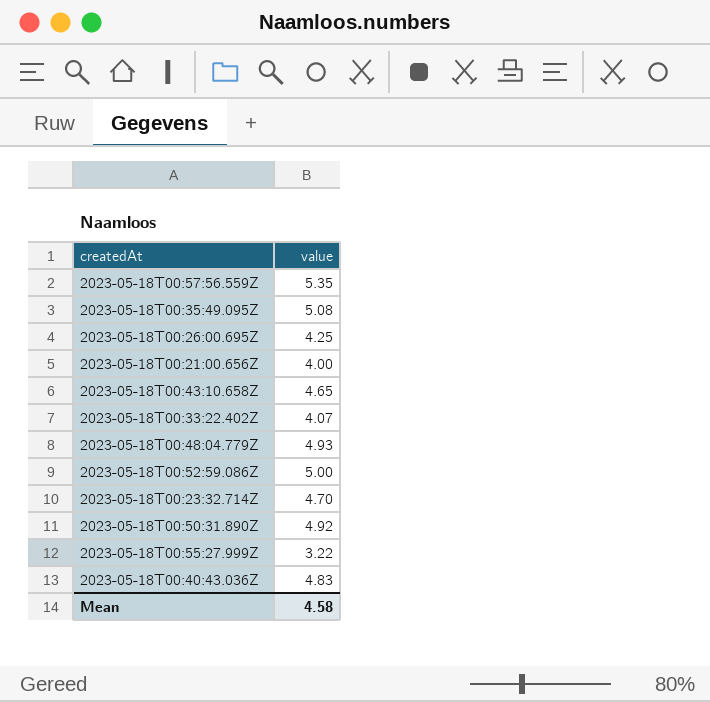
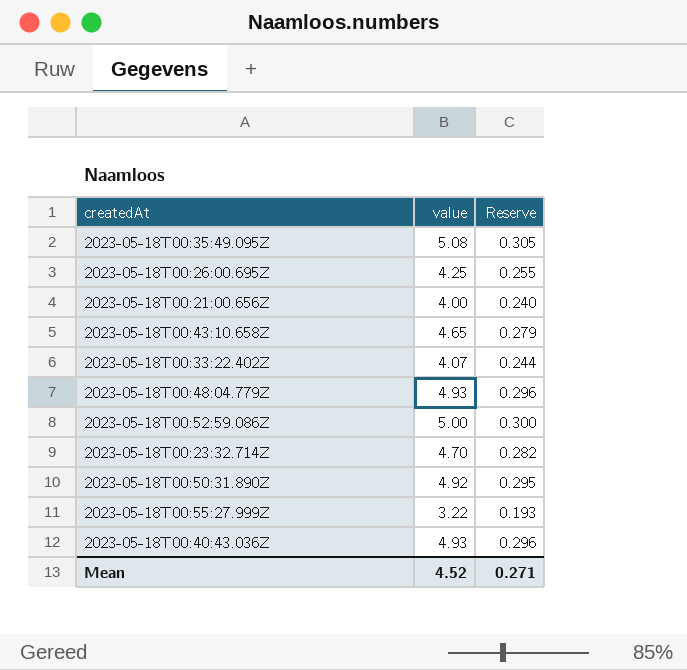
column Reserve | formula: none -> [value] * 0.06
row 2023-05-18T00:57:56.559Z: 5.35 -> none
2023-05-18T00:40:43.036Z | value: 4.83 -> 4.93
Mean | value: 4.58 -> 4.52

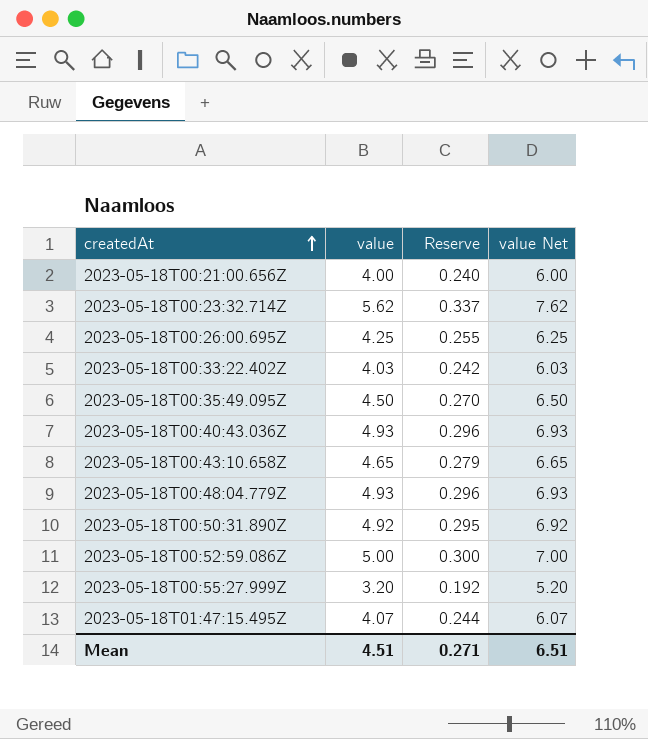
row order: none -> createdAt ascending
column value Net | formula: none -> [value] + 2
2023-05-18T00:23:32.714Z | value: 4.70 -> 5.62
2023-05-18T00:23:32.714Z | Reserve: 0.282 -> 0.337
2023-05-18T00:33:22.402Z | value: 4.07 -> 4.03
2023-05-18T00:33:22.402Z | Reserve: 0.244 -> 0.242
2023-05-18T00:35:49.095Z | value: 5.08 -> 4.50
2023-05-18T00:35:49.095Z | Reserve: 0.305 -> 0.270
2023-05-18T00:55:27.999Z | value: 3.22 -> 3.20
2023-05-18T00:55:27.999Z | Reserve: 0.193 -> 0.192
row 2023-05-18T01:47:15.495Z: none -> 4.07 | 0.244 | 6.07
Mean | value: 4.52 -> 4.51

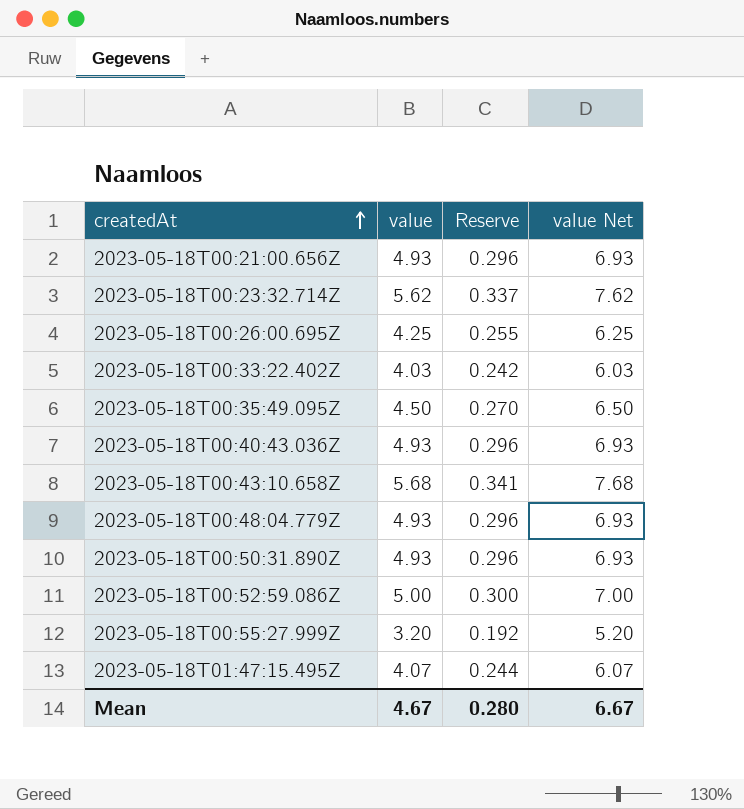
2023-05-18T00:21:00.656Z | value: 4.00 -> 4.93
2023-05-18T00:21:00.656Z | Reserve: 0.240 -> 0.296
2023-05-18T00:21:00.656Z | value Net: 6.00 -> 6.93
2023-05-18T00:43:10.658Z | value: 4.65 -> 5.68
2023-05-18T00:43:10.658Z | Reserve: 0.279 -> 0.341
2023-05-18T00:43:10.658Z | value Net: 6.65 -> 7.68
2023-05-18T00:50:31.890Z | value: 4.92 -> 4.93
2023-05-18T00:50:31.890Z | Reserve: 0.295 -> 0.296
2023-05-18T00:50:31.890Z | value Net: 6.92 -> 6.93
Mean | value: 4.51 -> 4.67
Mean | Reserve: 0.271 -> 0.280
Mean | value Net: 6.51 -> 6.67

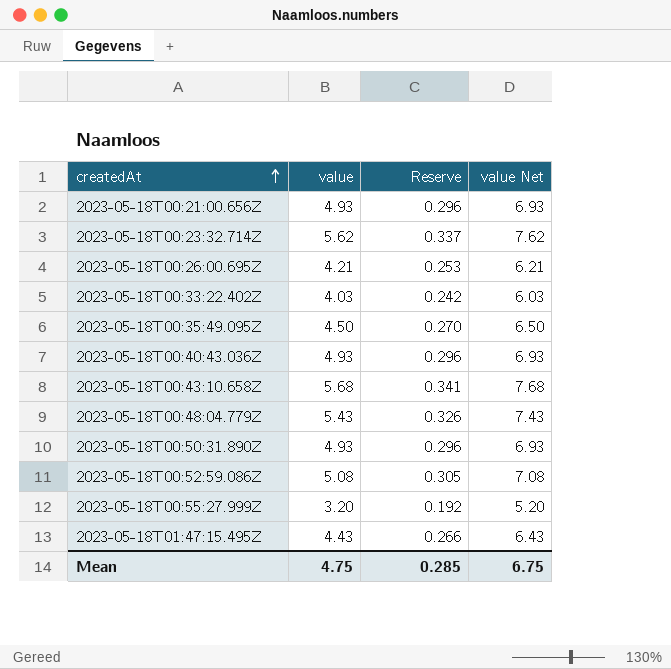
2023-05-18T00:26:00.695Z | value: 4.25 -> 4.21
2023-05-18T00:26:00.695Z | Reserve: 0.255 -> 0.253
2023-05-18T00:26:00.695Z | value Net: 6.25 -> 6.21
2023-05-18T00:48:04.779Z | value: 4.93 -> 5.43
2023-05-18T00:48:04.779Z | Reserve: 0.296 -> 0.326
2023-05-18T00:48:04.779Z | value Net: 6.93 -> 7.43
2023-05-18T00:52:59.086Z | value: 5.00 -> 5.08
2023-05-18T00:52:59.086Z | Reserve: 0.300 -> 0.305
2023-05-18T00:52:59.086Z | value Net: 7.00 -> 7.08
2023-05-18T01:47:15.495Z | value: 4.07 -> 4.43
2023-05-18T01:47:15.495Z | Reserve: 0.244 -> 0.266
2023-05-18T01:47:15.495Z | value Net: 6.07 -> 6.43
Mean | value: 4.67 -> 4.75
Mean | Reserve: 0.280 -> 0.285
Mean | value Net: 6.67 -> 6.75

